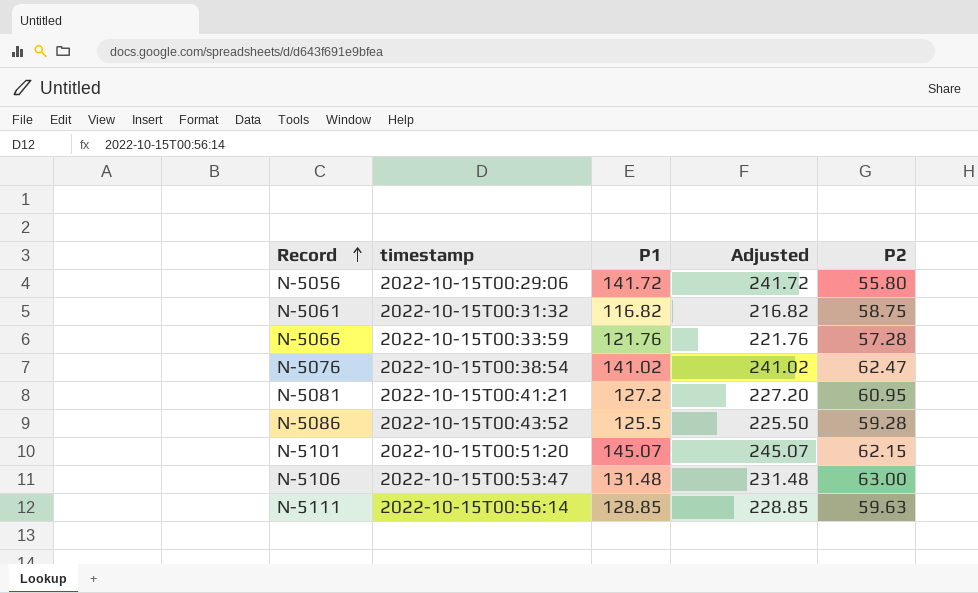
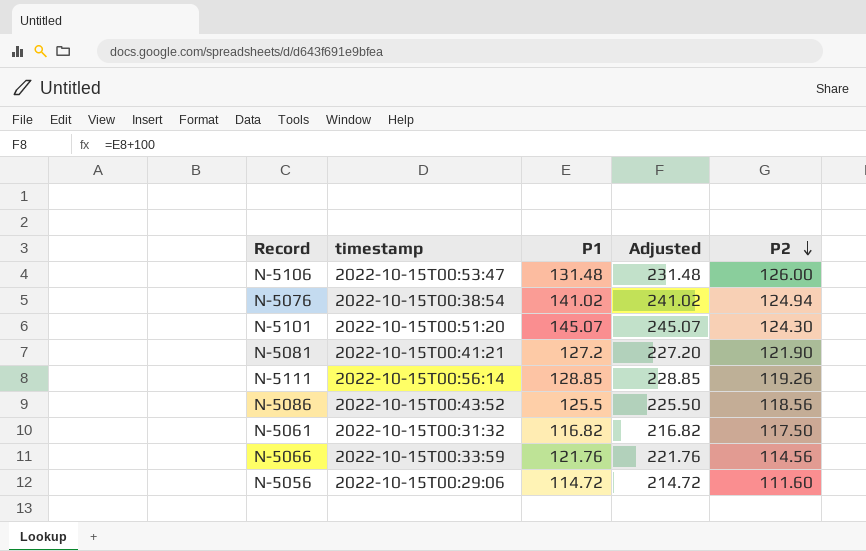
row order: Record ascending -> P2 descending
N-5106 | P2: 63.00 -> 126.00
N-5076 | P2: 62.47 -> 124.94
N-5101 | P2: 62.15 -> 124.30
N-5081 | P2: 60.95 -> 121.90
N-5111 | P2: 59.63 -> 119.26
N-5086 | P2: 59.28 -> 118.56
N-5061 | P2: 58.75 -> 117.50
N-5066 | P2: 57.28 -> 114.56
N-5056 | P1: 141.72 -> 114.72
N-5056 | Adjusted: 241.72 -> 214.72
N-5056 | P2: 55.80 -> 111.60

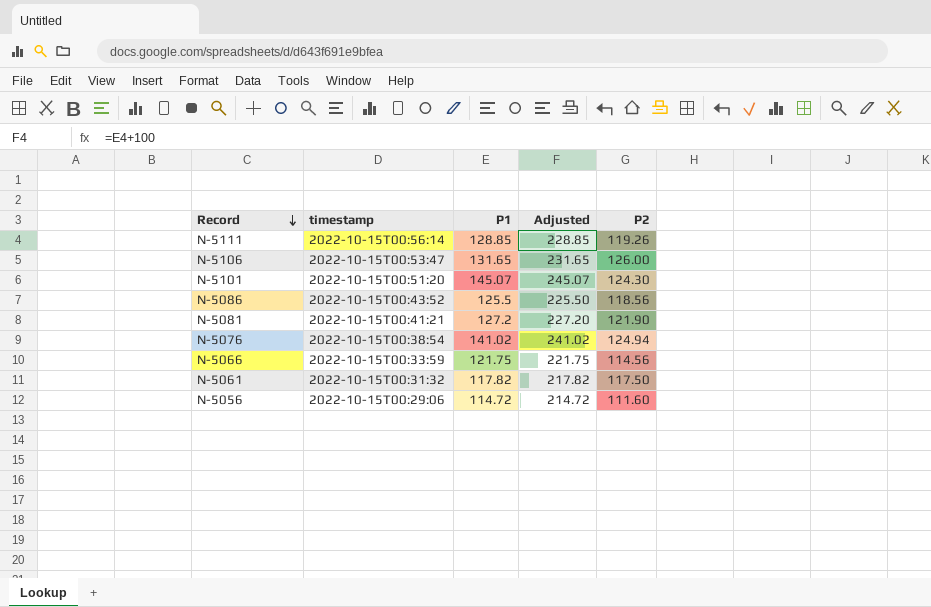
row order: P2 descending -> Record descending
N-5106 | P1: 131.48 -> 131.65
N-5106 | Adjusted: 231.48 -> 231.65
N-5066 | P1: 121.76 -> 121.75
N-5066 | Adjusted: 221.76 -> 221.75
N-5061 | P1: 116.82 -> 117.82
N-5061 | Adjusted: 216.82 -> 217.82

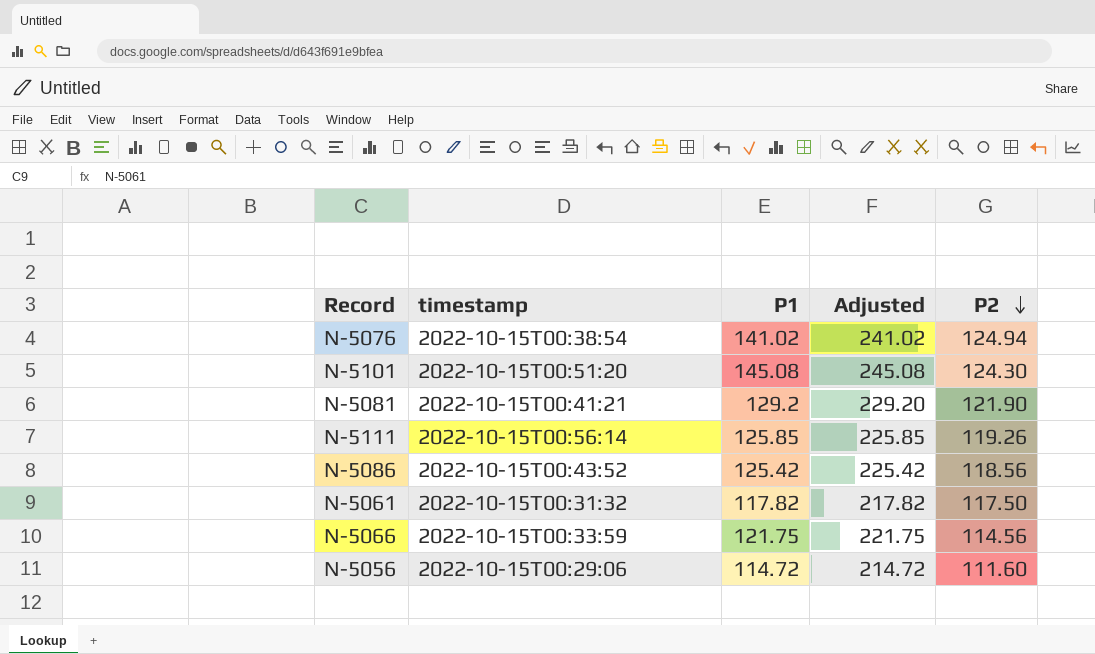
row order: Record descending -> P2 descending
row N-5106: 2022-10-15T00:53:47 | 131.65 | 231.65 | 126.00 -> none
N-5101 | P1: 145.07 -> 145.08
N-5101 | Adjusted: 245.07 -> 245.08
N-5081 | P1: 127.2 -> 129.2
N-5081 | Adjusted: 227.20 -> 229.20
N-5111 | P1: 128.85 -> 125.85
N-5111 | Adjusted: 228.85 -> 225.85
N-5086 | P1: 125.5 -> 125.42
N-5086 | Adjusted: 225.50 -> 225.42

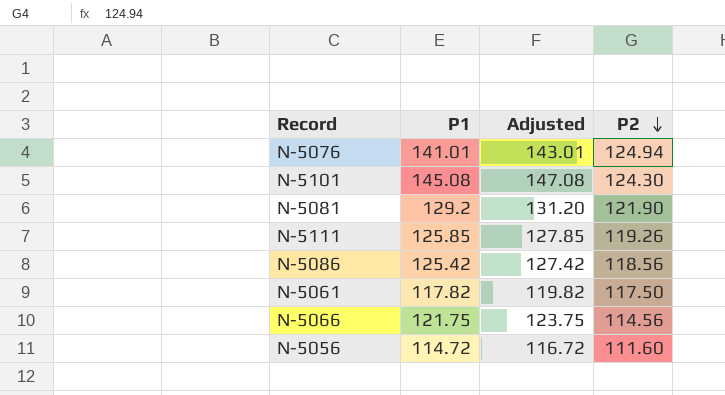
column timestamp | position: 2 -> none
column Adjusted | formula: [P1] + 100 -> [P1] + 2
N-5076 | P1: 141.02 -> 141.01

